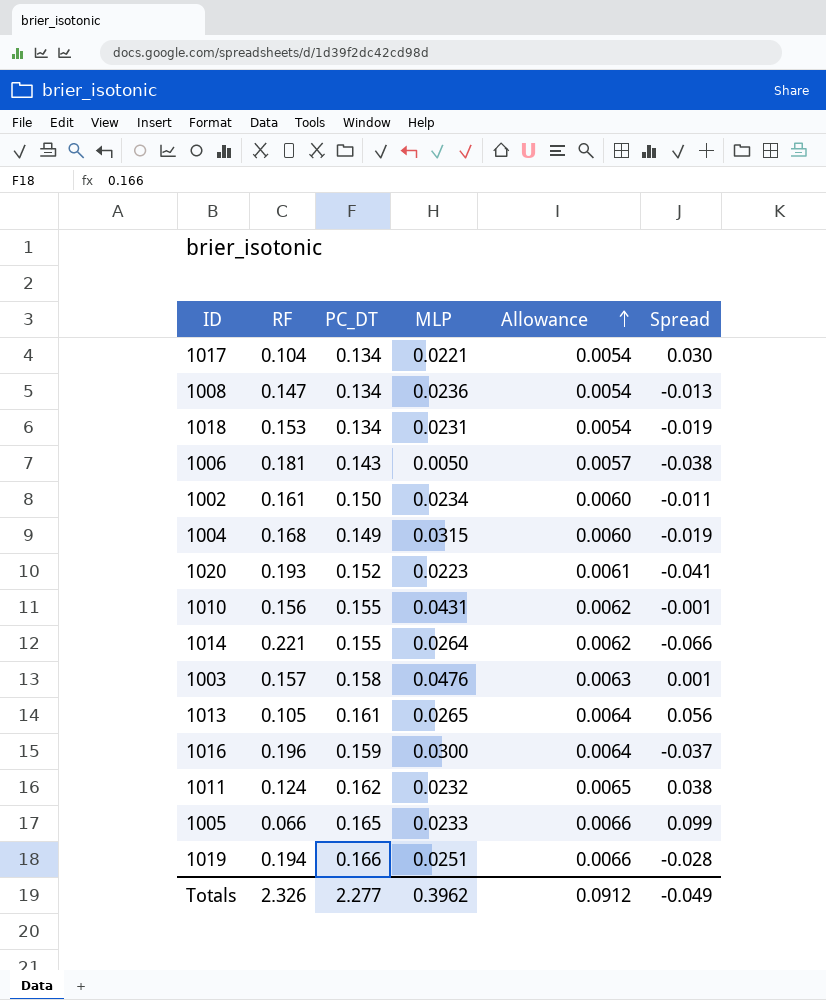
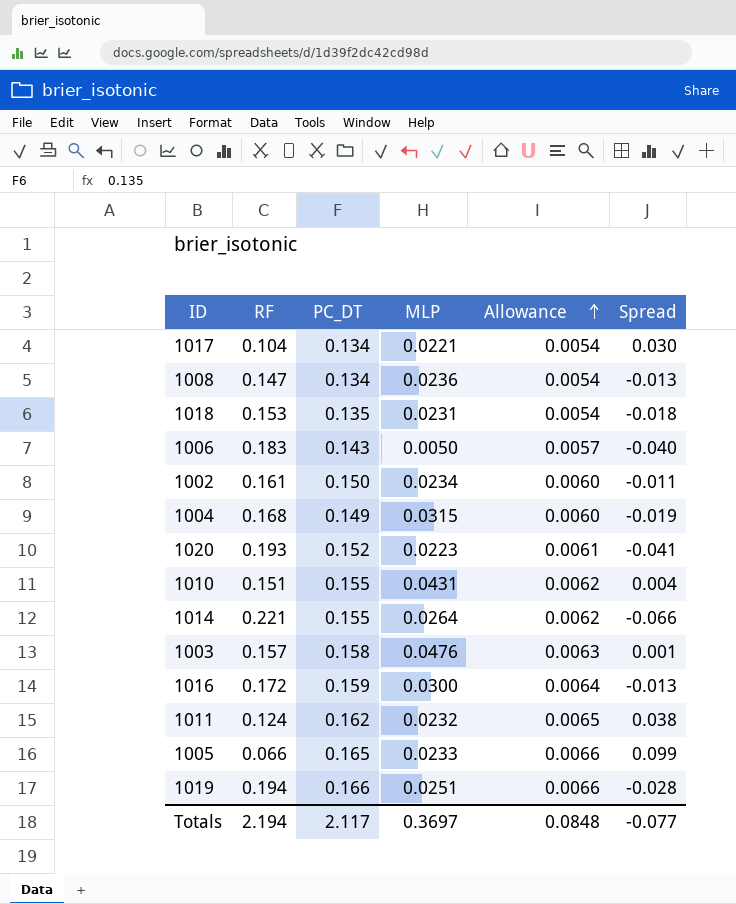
row 1013: 0.105 | 0.161 | 0.0265 | 0.0064 | 0.056 -> none
1018 | PC_DT: 0.134 -> 0.135
1018 | Spread: -0.019 -> -0.018
1006 | RF: 0.181 -> 0.183
1006 | Spread: -0.038 -> -0.040
1010 | RF: 0.156 -> 0.151
1010 | Spread: -0.001 -> 0.004
1016 | RF: 0.196 -> 0.172
1016 | Spread: -0.037 -> -0.013
Totals | RF: 2.326 -> 2.194
Totals | PC_DT: 2.277 -> 2.117
Totals | MLP: 0.3962 -> 0.3697
Totals | Allowance: 0.0912 -> 0.0848
Totals | Spread: -0.049 -> -0.077

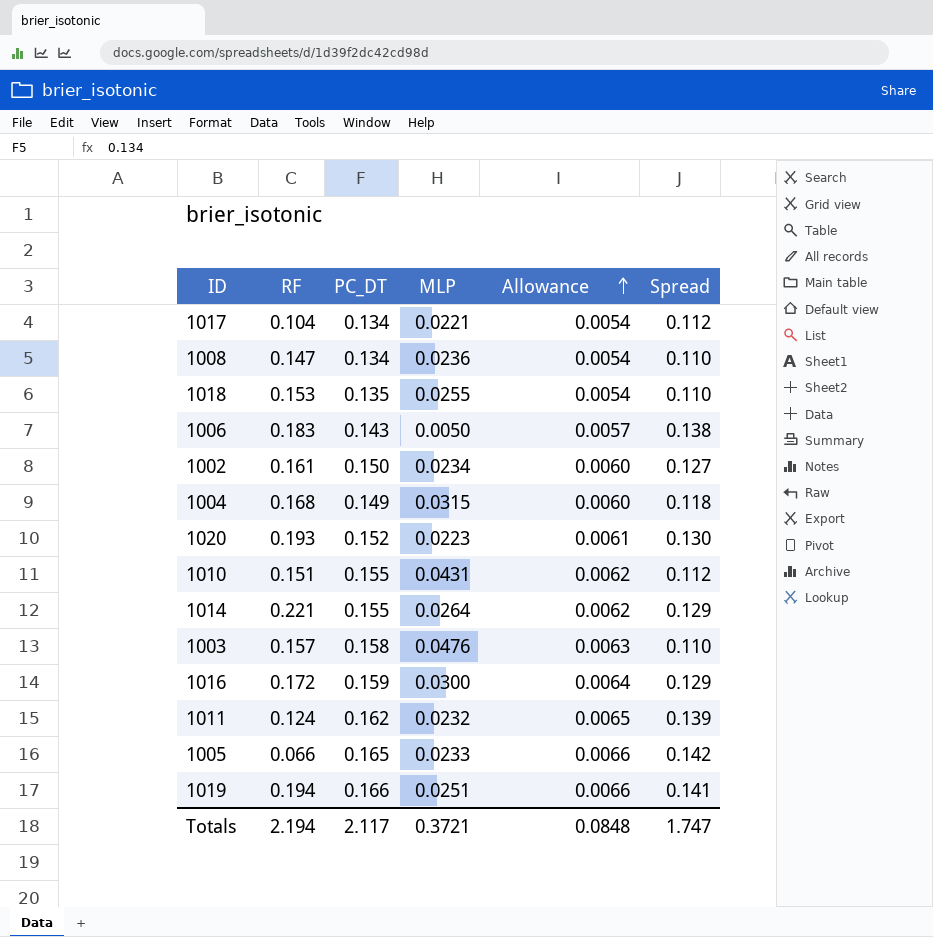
column Spread | formula: [PC_DT] - [RF] -> [PC_DT] - [MLP]
1018 | MLP: 0.0231 -> 0.0255
Totals | MLP: 0.3697 -> 0.3721
Totals | Spread: -0.077 -> 1.747

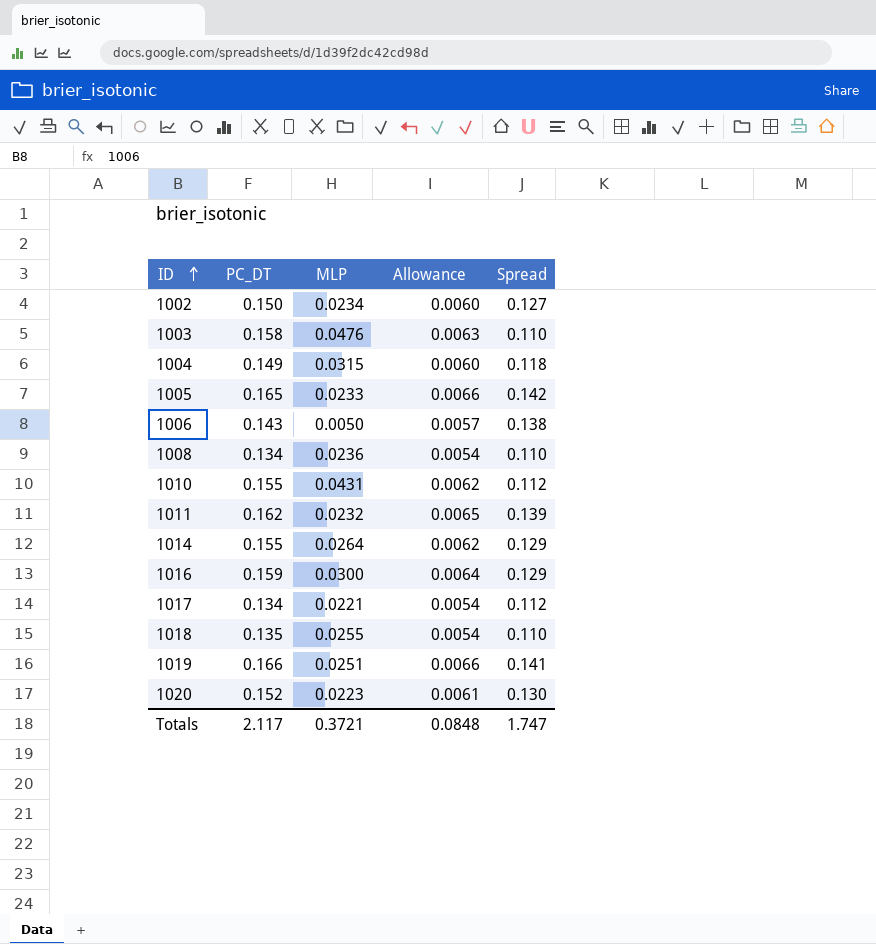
row order: Allowance ascending -> ID ascending
column RF | position: 2 -> none

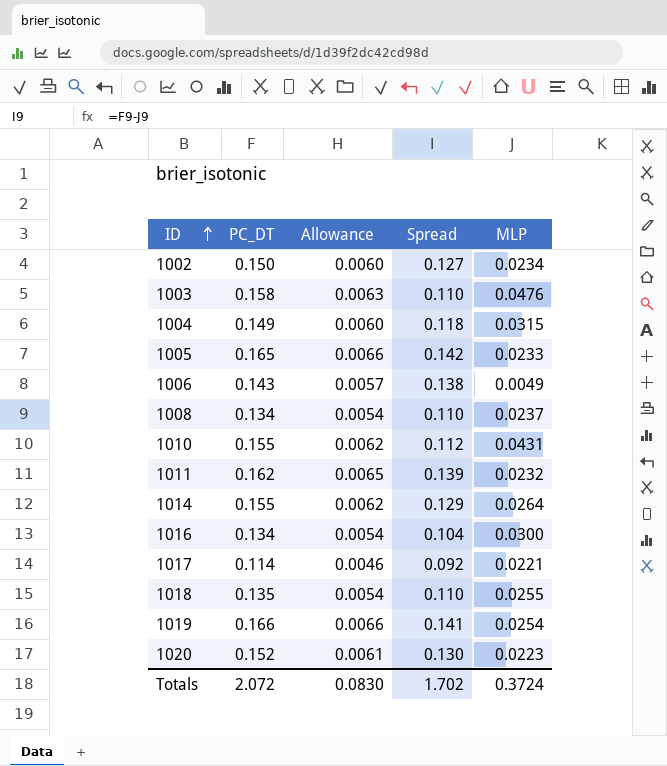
column MLP | position: 3 -> 5
1006 | MLP: 0.0050 -> 0.0049
1008 | MLP: 0.0236 -> 0.0237
1016 | PC_DT: 0.159 -> 0.134
1016 | Allowance: 0.0064 -> 0.0054
1016 | Spread: 0.129 -> 0.104
1017 | PC_DT: 0.134 -> 0.114
1017 | Allowance: 0.0054 -> 0.0046
1017 | Spread: 0.112 -> 0.092
1019 | MLP: 0.0251 -> 0.0254
Totals | PC_DT: 2.117 -> 2.072
Totals | Allowance: 0.0848 -> 0.0830
Totals | Spread: 1.747 -> 1.702
Totals | MLP: 0.3721 -> 0.3724

